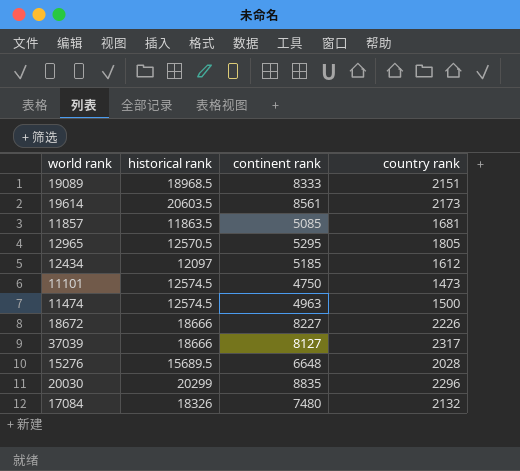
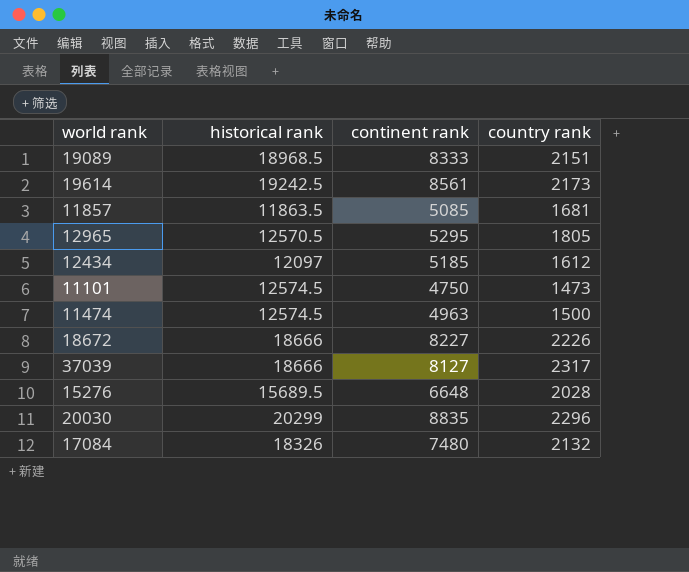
19614 | historical rank: 20603.5 -> 19242.5

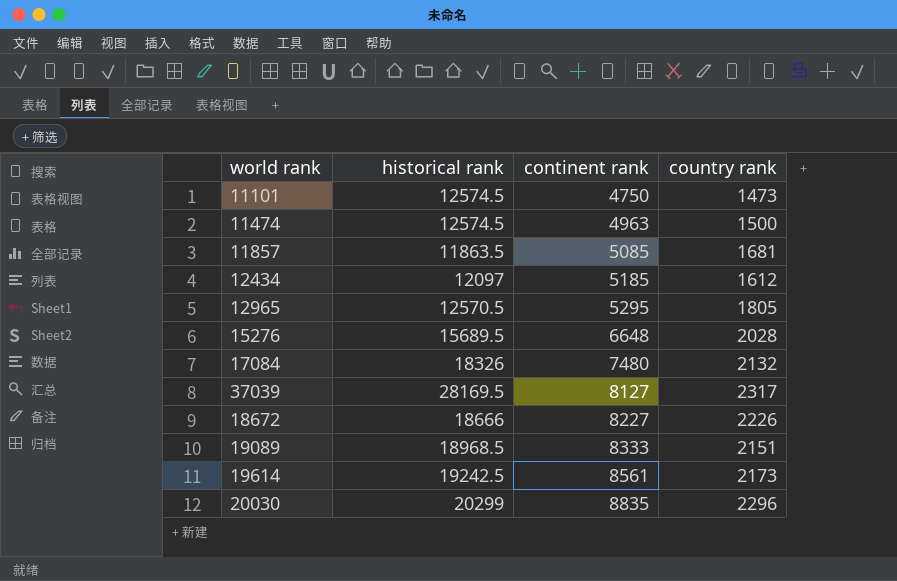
row order: none -> continent rank ascending
37039 | historical rank: 18666 -> 28169.5

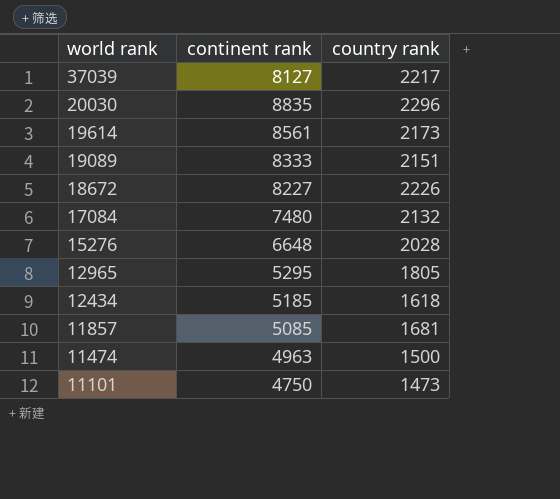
row order: continent rank ascending -> world rank descending
column historical rank | position: 2 -> none
37039 | country rank: 2317 -> 2217
12434 | country rank: 1612 -> 1618

